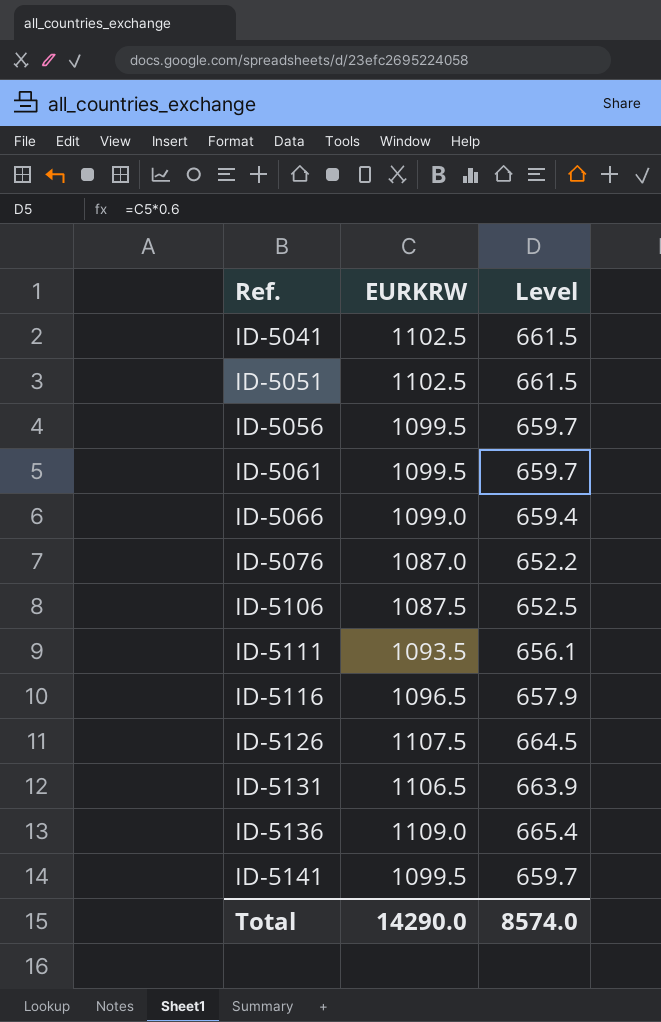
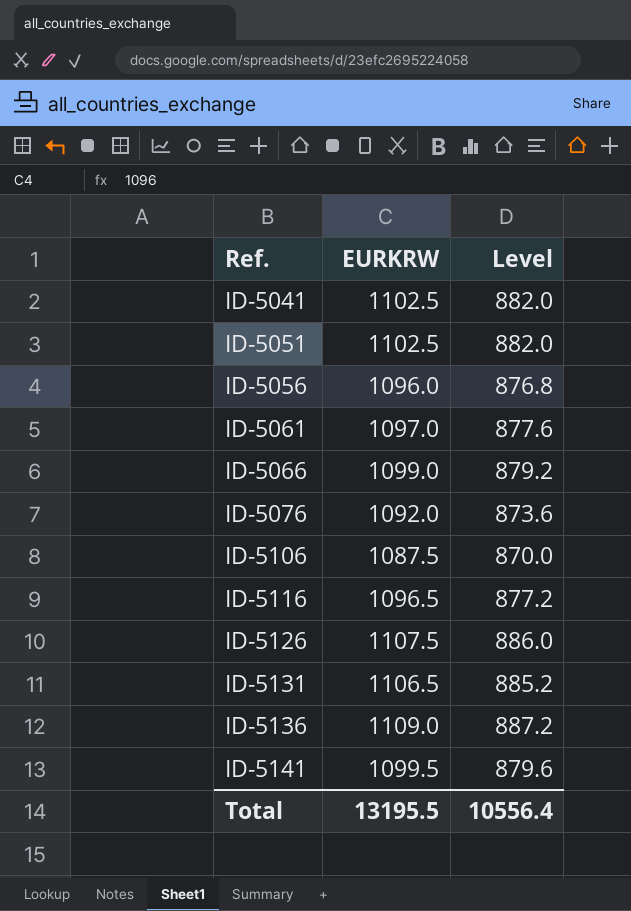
column Level | formula: [EURKRW] * 0.6 -> [EURKRW] * 0.8
row ID-5111: 1093.5 | 656.1 -> none
ID-5056 | EURKRW: 1099.5 -> 1096.0
ID-5061 | EURKRW: 1099.5 -> 1097.0
ID-5076 | EURKRW: 1087.0 -> 1092.0
Total | EURKRW: 14290.0 -> 13195.5
Total | Level: 8574.0 -> 10556.4

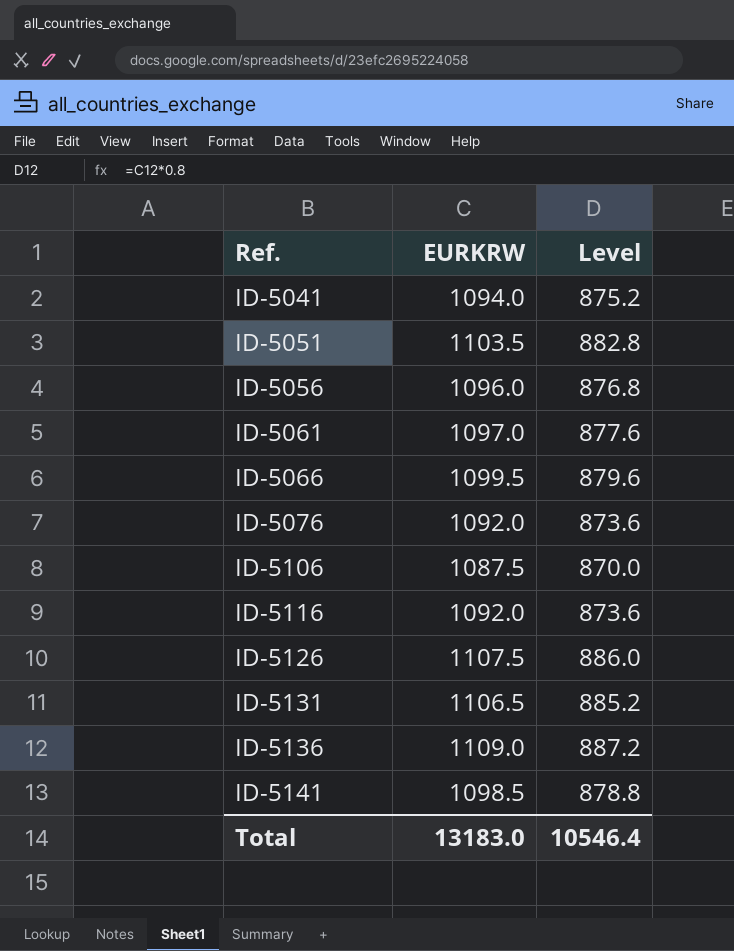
ID-5041 | EURKRW: 1102.5 -> 1094.0
ID-5041 | Level: 882.0 -> 875.2
ID-5051 | EURKRW: 1102.5 -> 1103.5
ID-5051 | Level: 882.0 -> 882.8
ID-5066 | EURKRW: 1099.0 -> 1099.5
ID-5066 | Level: 879.2 -> 879.6
ID-5116 | EURKRW: 1096.5 -> 1092.0
ID-5116 | Level: 877.2 -> 873.6
ID-5141 | EURKRW: 1099.5 -> 1098.5
ID-5141 | Level: 879.6 -> 878.8
Total | EURKRW: 13195.5 -> 13183.0
Total | Level: 10556.4 -> 10546.4

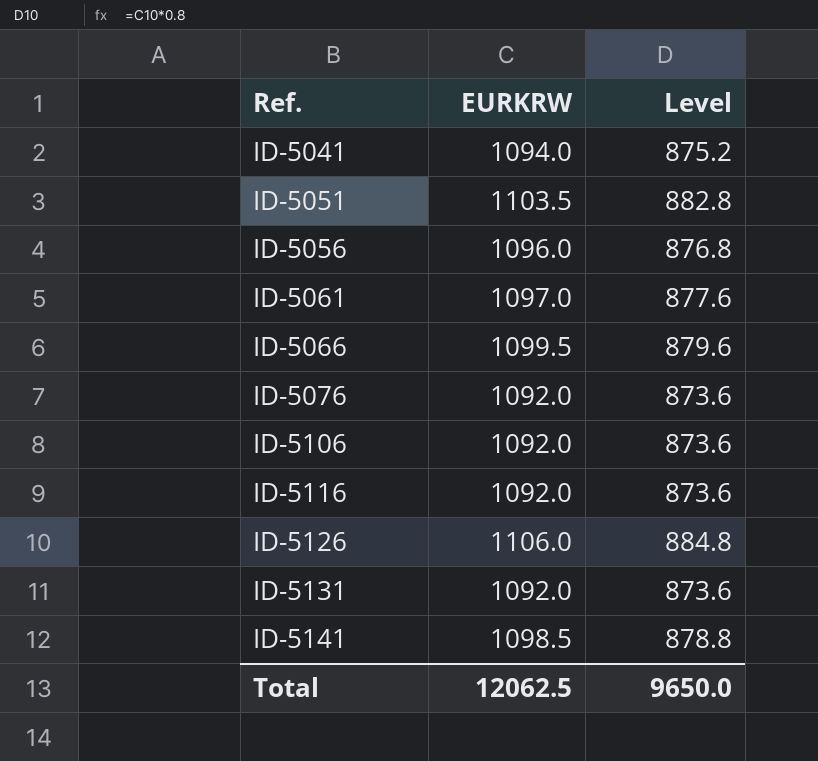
row ID-5136: 1109.0 | 887.2 -> none
ID-5106 | EURKRW: 1087.5 -> 1092.0
ID-5106 | Level: 870.0 -> 873.6
ID-5126 | EURKRW: 1107.5 -> 1106.0
ID-5126 | Level: 886.0 -> 884.8
ID-5131 | EURKRW: 1106.5 -> 1092.0
ID-5131 | Level: 885.2 -> 873.6
Total | EURKRW: 13183.0 -> 12062.5
Total | Level: 10546.4 -> 9650.0

